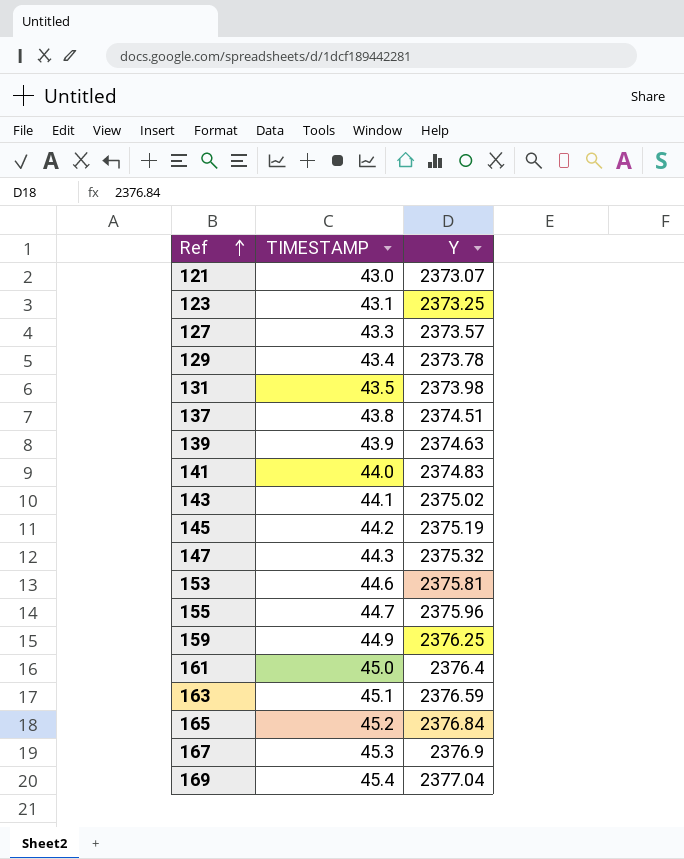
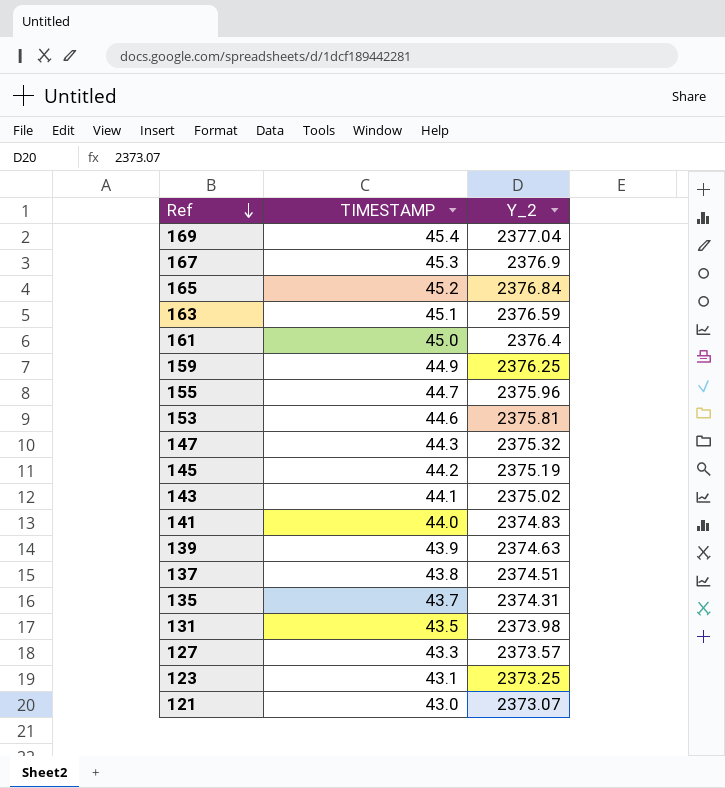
row order: Ref ascending -> Ref descending
column name: Y -> Y_2
row 129: 43.4 | 2373.78 -> none
row 135: none -> 43.7 | 2374.31

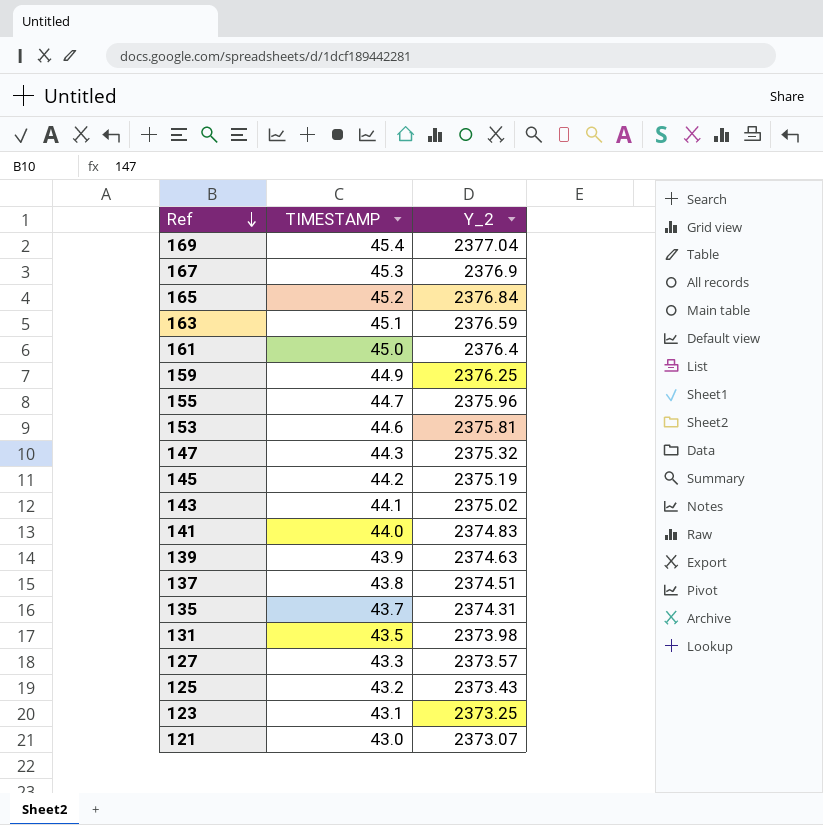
row 125: none -> 43.2 | 2373.43

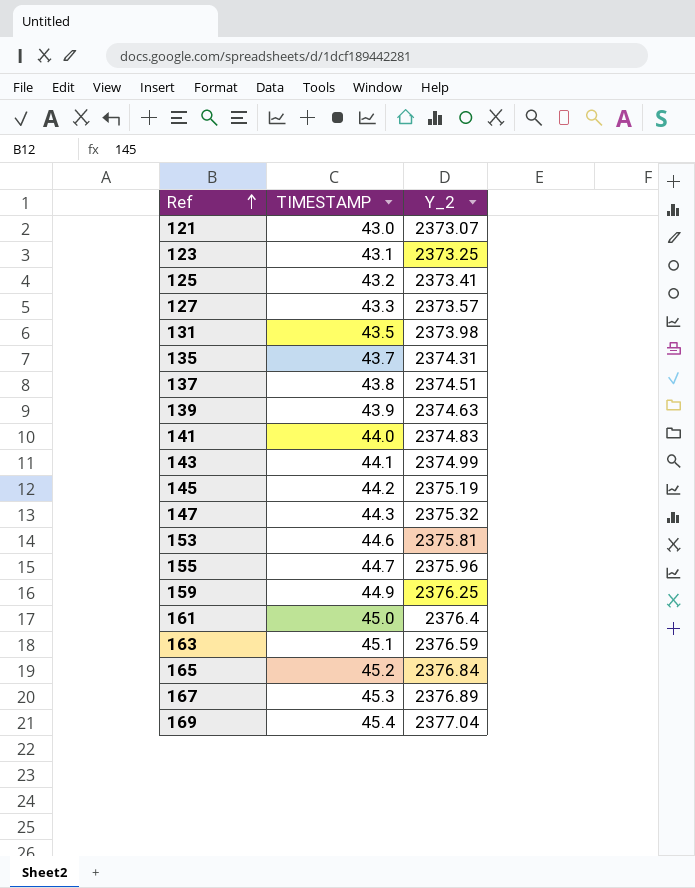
row order: Ref descending -> Ref ascending
125 | Y_2: 2373.43 -> 2373.41
143 | Y_2: 2375.02 -> 2374.99
167 | Y_2: 2376.9 -> 2376.89

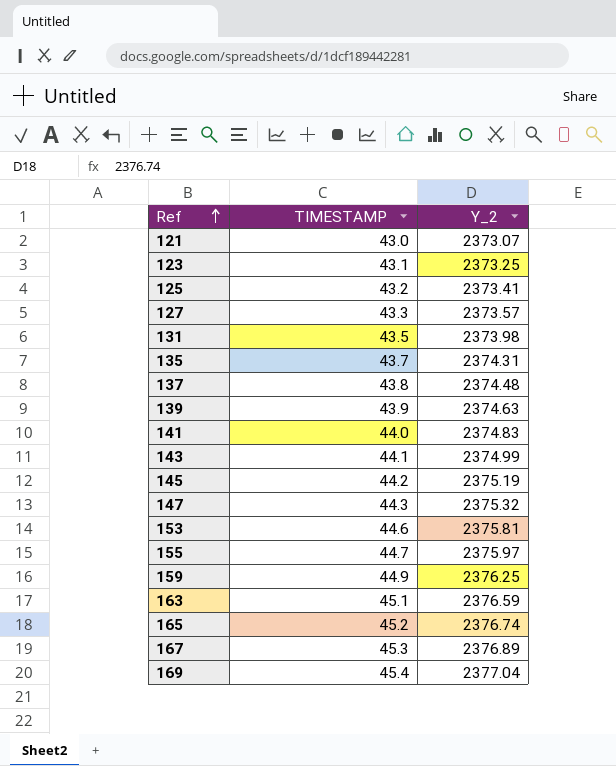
row 161: 45.0 | 2376.4 -> none
137 | Y_2: 2374.51 -> 2374.48
155 | Y_2: 2375.96 -> 2375.97
165 | Y_2: 2376.84 -> 2376.74

